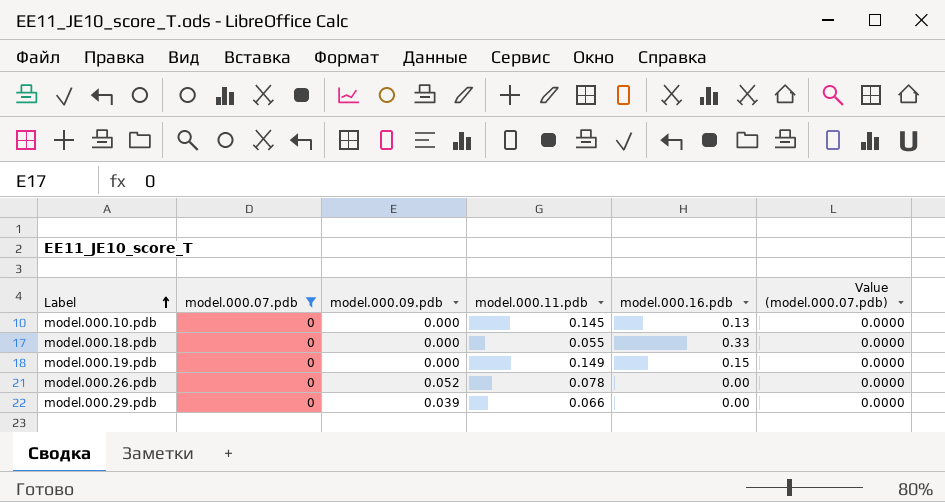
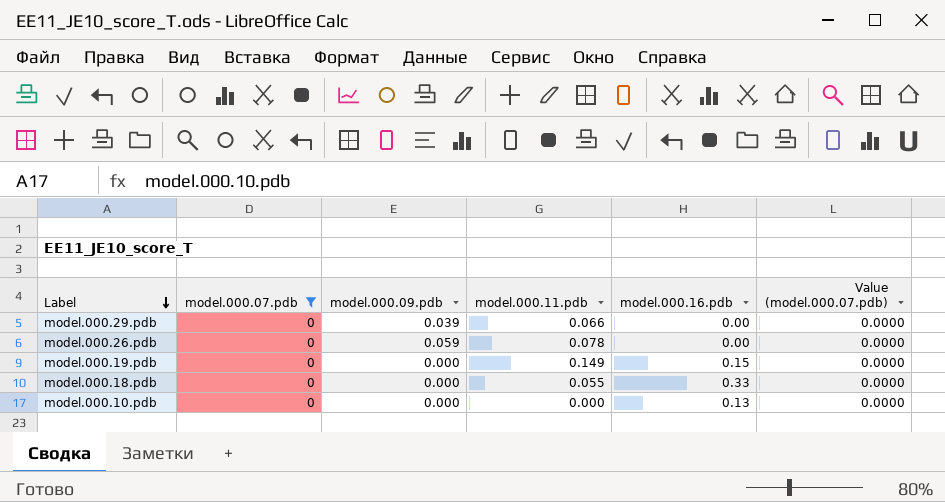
row order: Label ascending -> Label descending
model.000.26.pdb | model.000.09.pdb: 0.052 -> 0.059
model.000.10.pdb | model.000.11.pdb: 0.145 -> 0.000

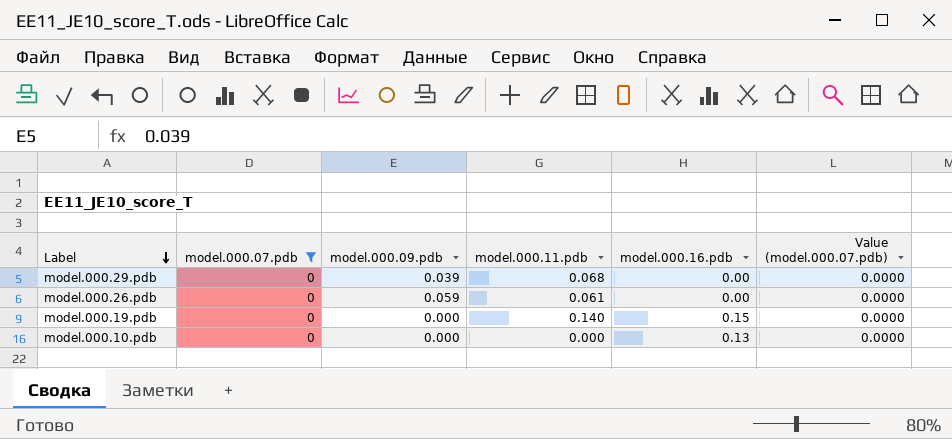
row model.000.18.pdb: 0 | 0.000 | 0.055 | 0.33 | 0.0000 -> none
model.000.29.pdb | model.000.11.pdb: 0.066 -> 0.068
model.000.26.pdb | model.000.11.pdb: 0.078 -> 0.061
model.000.19.pdb | model.000.11.pdb: 0.149 -> 0.140

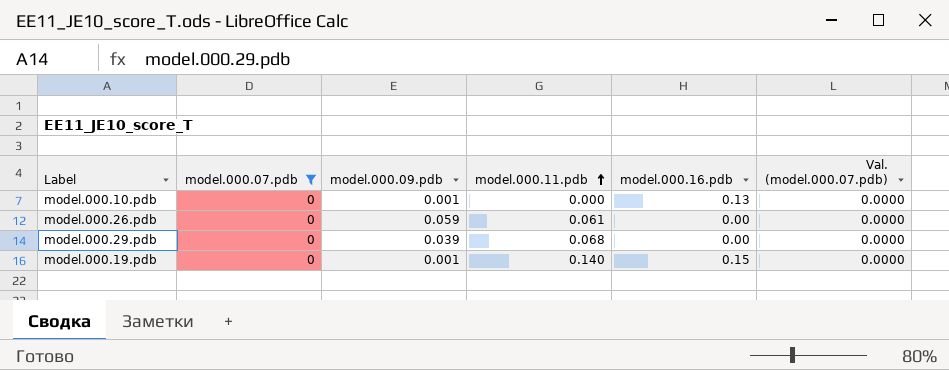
row order: Label descending -> model.000.11.pdb ascending
column name: Value (model.000.07.pdb) -> Val. (model.000.07.pdb)
model.000.10.pdb | model.000.09.pdb: 0.000 -> 0.001
model.000.19.pdb | model.000.09.pdb: 0.000 -> 0.001

